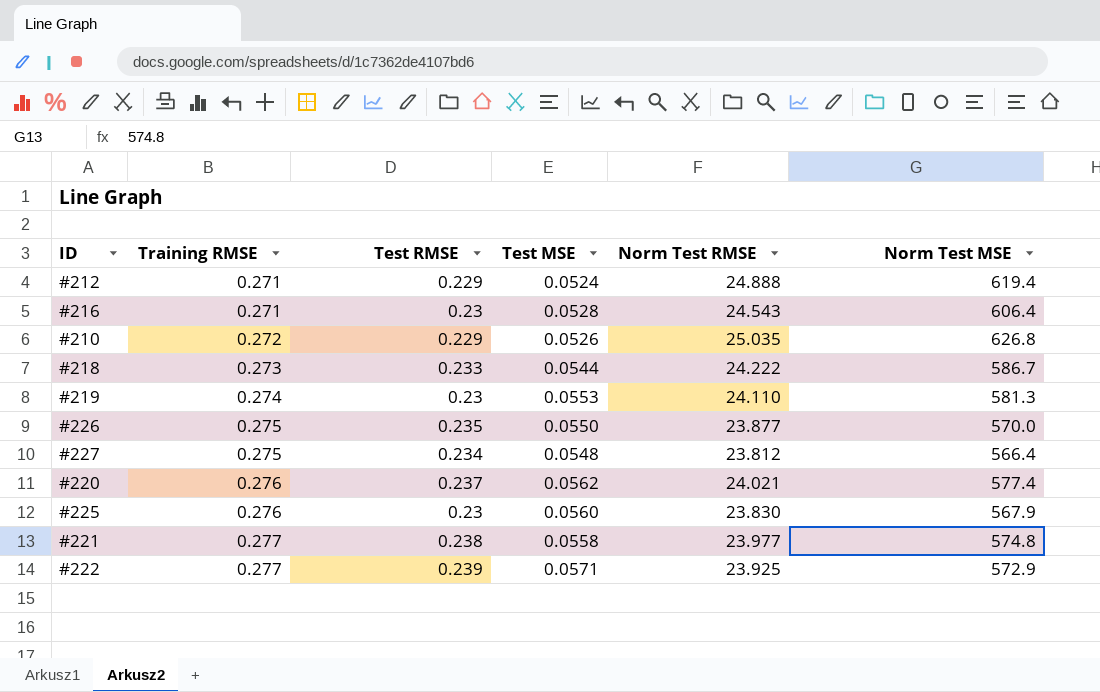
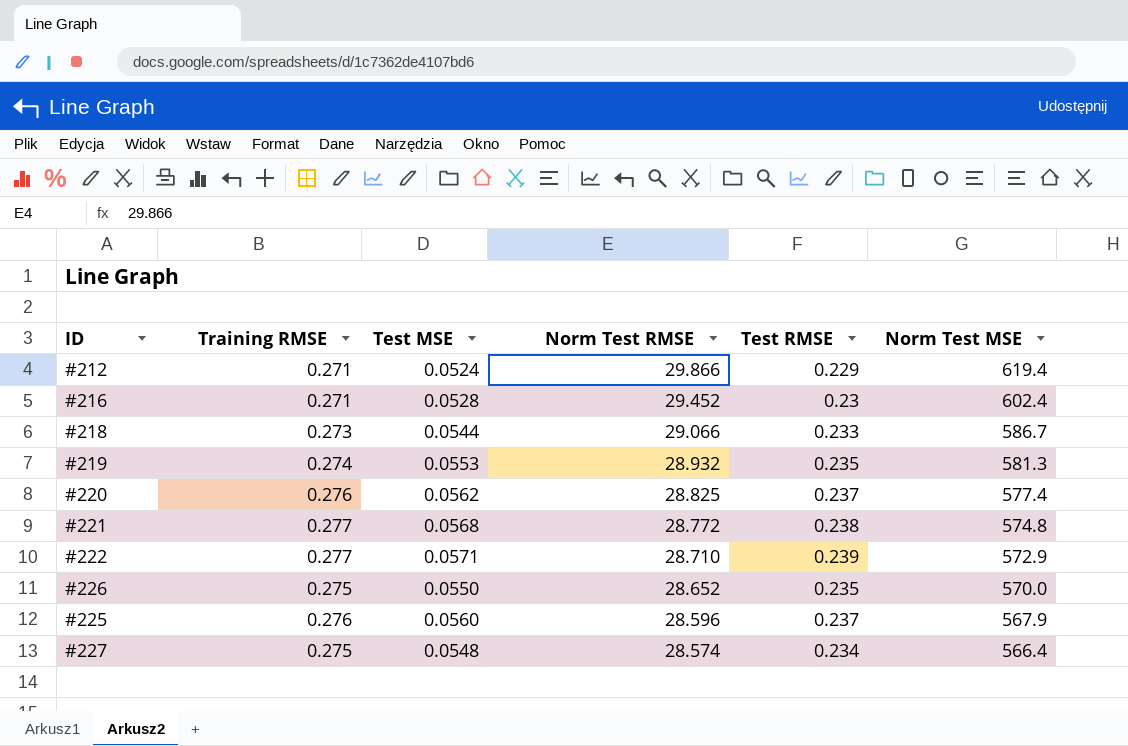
row order: Training RMSE ascending -> Norm Test RMSE descending
column Test RMSE | position: 3 -> 5
row #210: 0.272 | 0.229 | 0.0526 | 25.035 | 626.8 -> none
#212 | Norm Test RMSE: 24.888 -> 29.866
#216 | Norm Test RMSE: 24.543 -> 29.452
#216 | Norm Test MSE: 606.4 -> 602.4
#218 | Norm Test RMSE: 24.222 -> 29.066
#219 | Norm Test RMSE: 24.110 -> 28.932
#219 | Test RMSE: 0.23 -> 0.235
#220 | Norm Test RMSE: 24.021 -> 28.825
#221 | Test MSE: 0.0558 -> 0.0568
#221 | Norm Test RMSE: 23.977 -> 28.772
#222 | Norm Test RMSE: 23.925 -> 28.710
#226 | Norm Test RMSE: 23.877 -> 28.652
#225 | Norm Test RMSE: 23.830 -> 28.596
#225 | Test RMSE: 0.23 -> 0.237
#227 | Norm Test RMSE: 23.812 -> 28.574

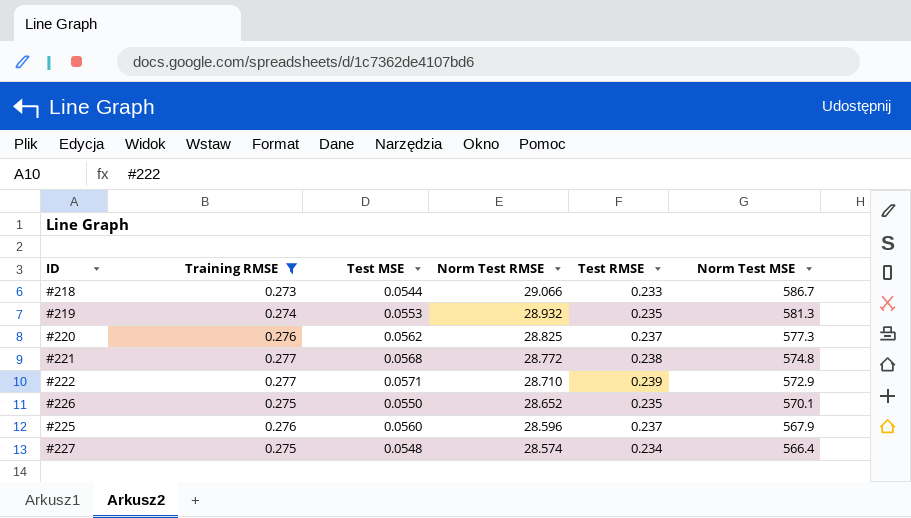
filter: none -> Training RMSE != 0.271
#220 | Norm Test MSE: 577.4 -> 577.3
#226 | Norm Test MSE: 570.0 -> 570.1

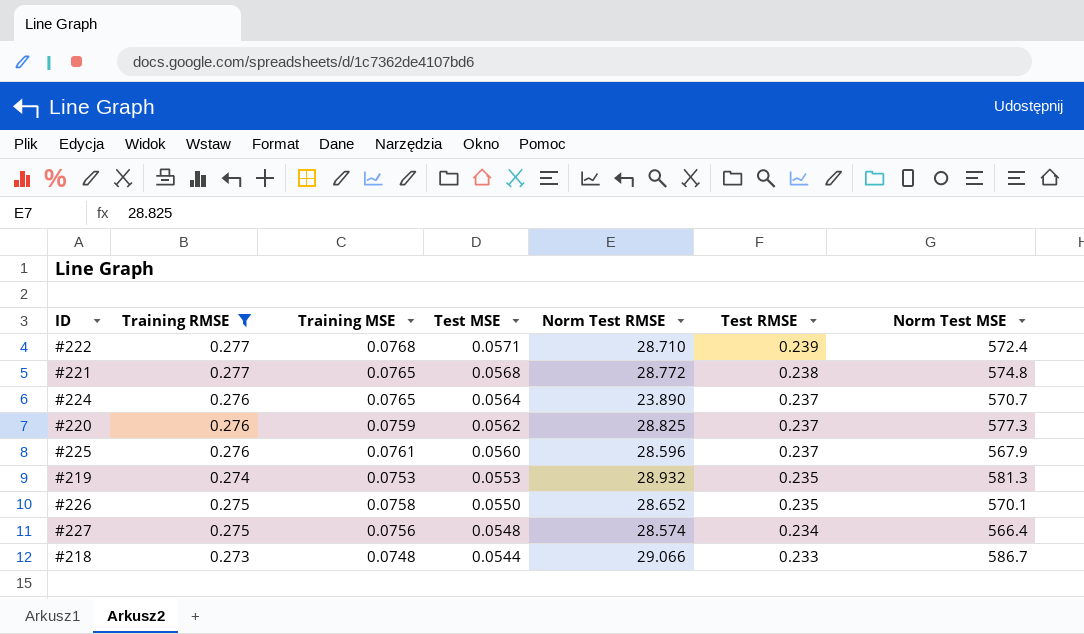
row order: Norm Test RMSE descending -> Test MSE descending
column Training MSE | position: none -> 3
#222 | Norm Test MSE: 572.9 -> 572.4
row #224: none -> 0.276 | 0.0765 | 0.0564 | 23.890 | 0.237 | 570.7

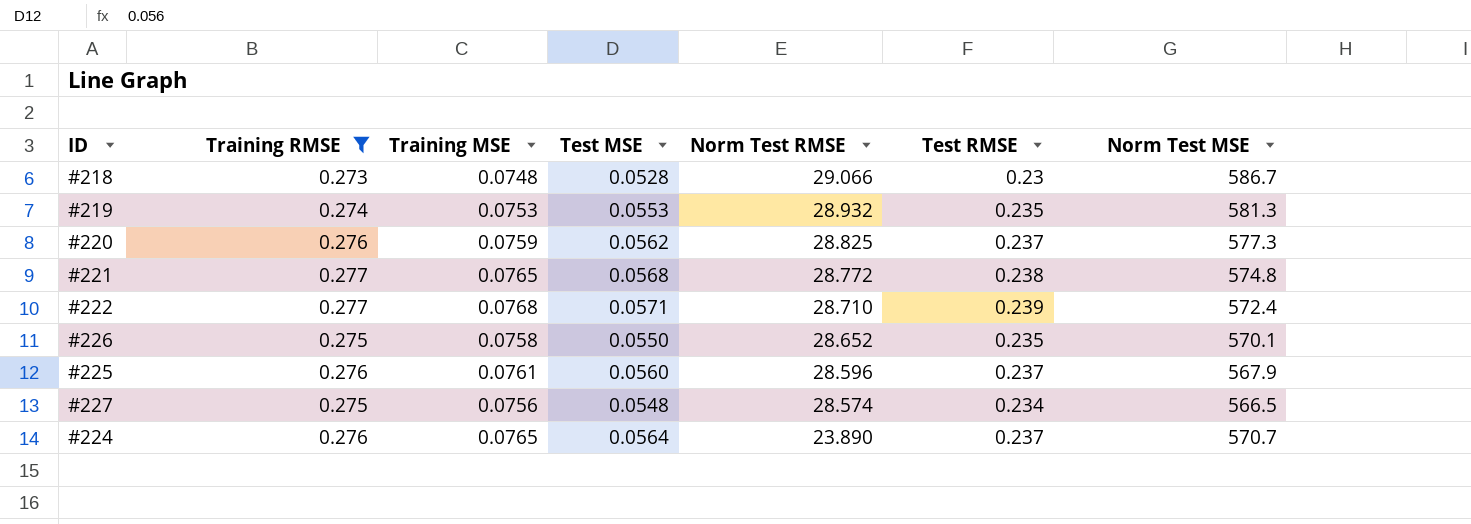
row order: Test MSE descending -> Norm Test RMSE descending
#218 | Test MSE: 0.0544 -> 0.0528
#218 | Test RMSE: 0.233 -> 0.23
#227 | Norm Test MSE: 566.4 -> 566.5

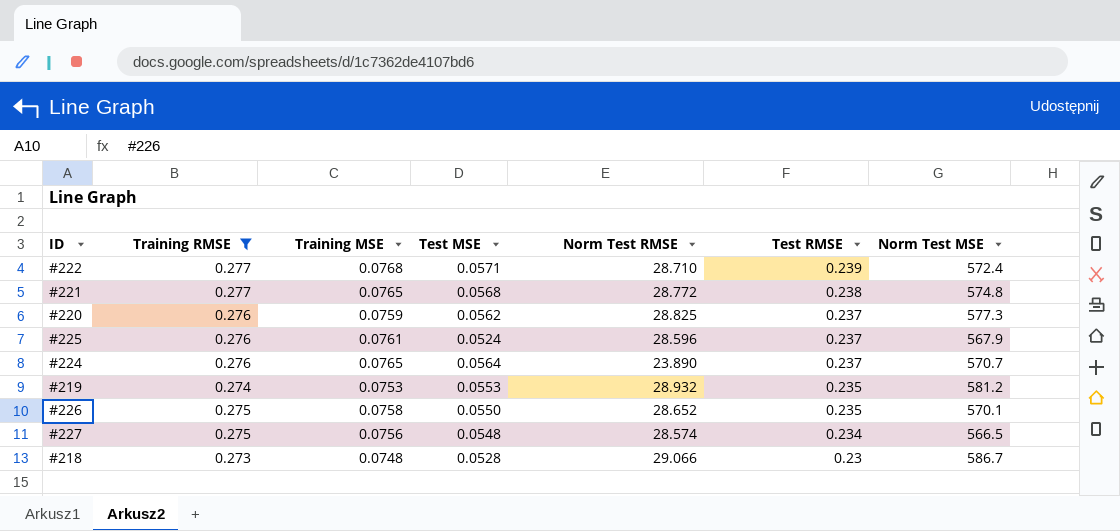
row order: Norm Test RMSE descending -> Test RMSE descending
#225 | Test MSE: 0.0560 -> 0.0524
#219 | Norm Test MSE: 581.3 -> 581.2

